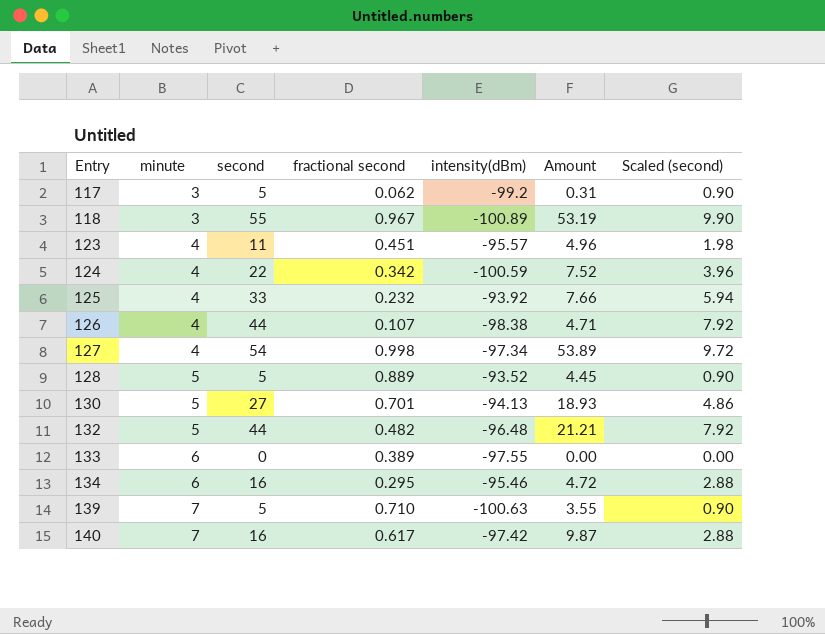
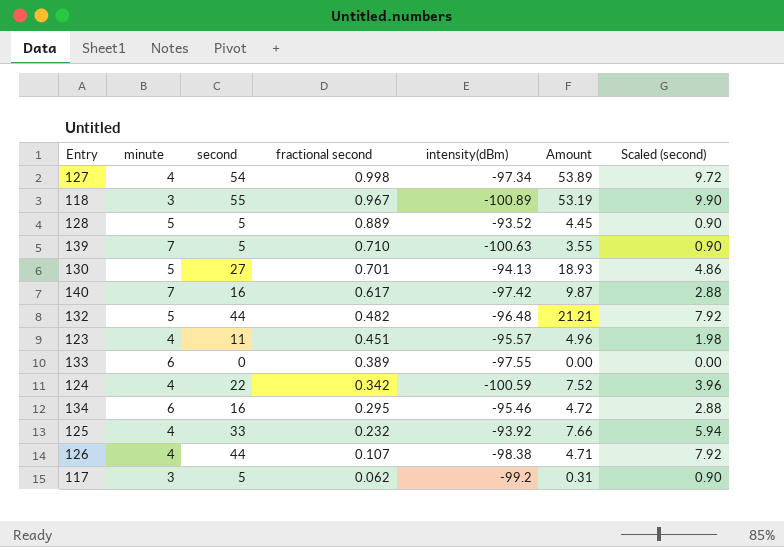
row order: Entry ascending -> fractional second descending

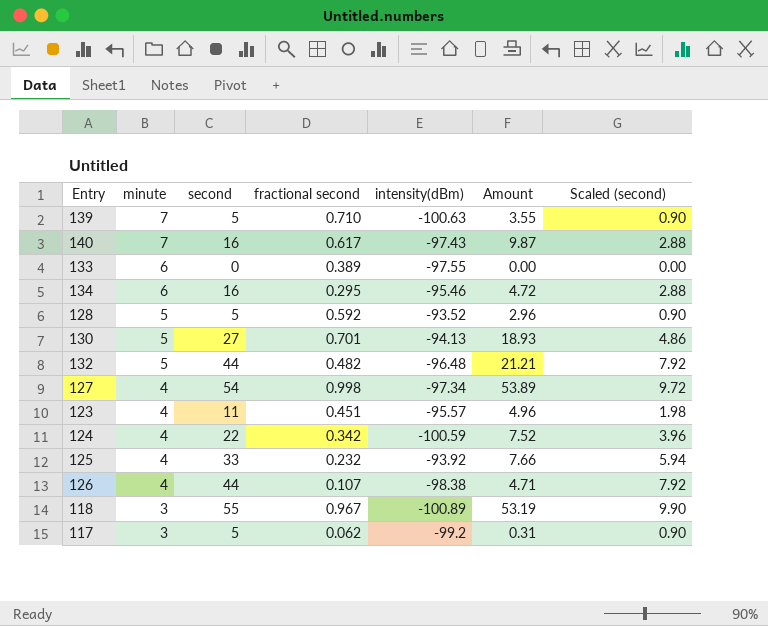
row order: fractional second descending -> minute descending
140 | intensity(dBm): -97.42 -> -97.43
128 | fractional second: 0.889 -> 0.592
128 | Amount: 4.45 -> 2.96

